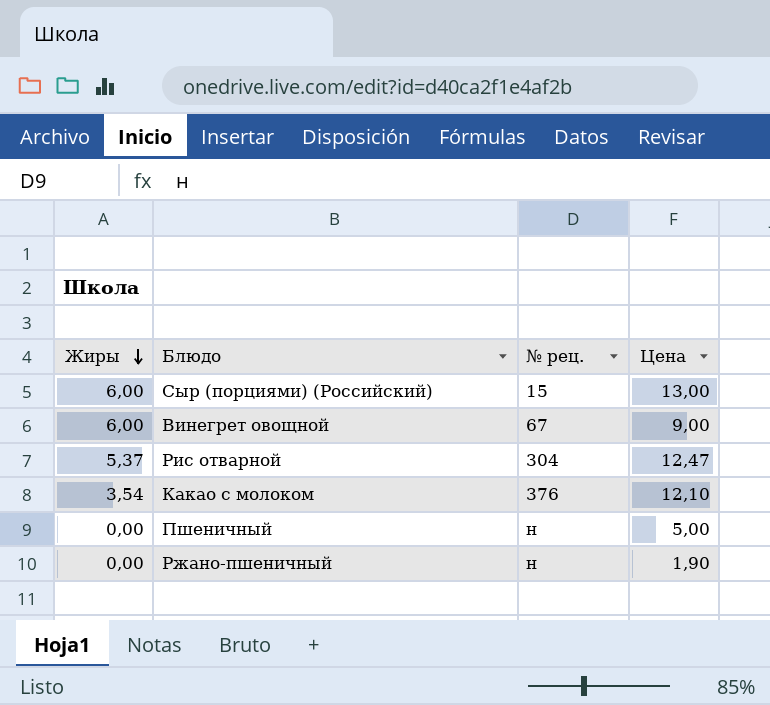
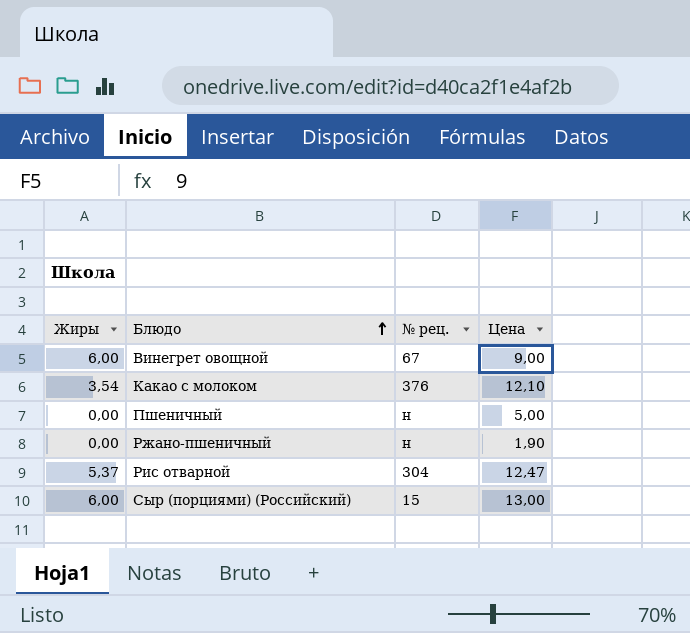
row order: Жиры descending -> Блюдо ascending

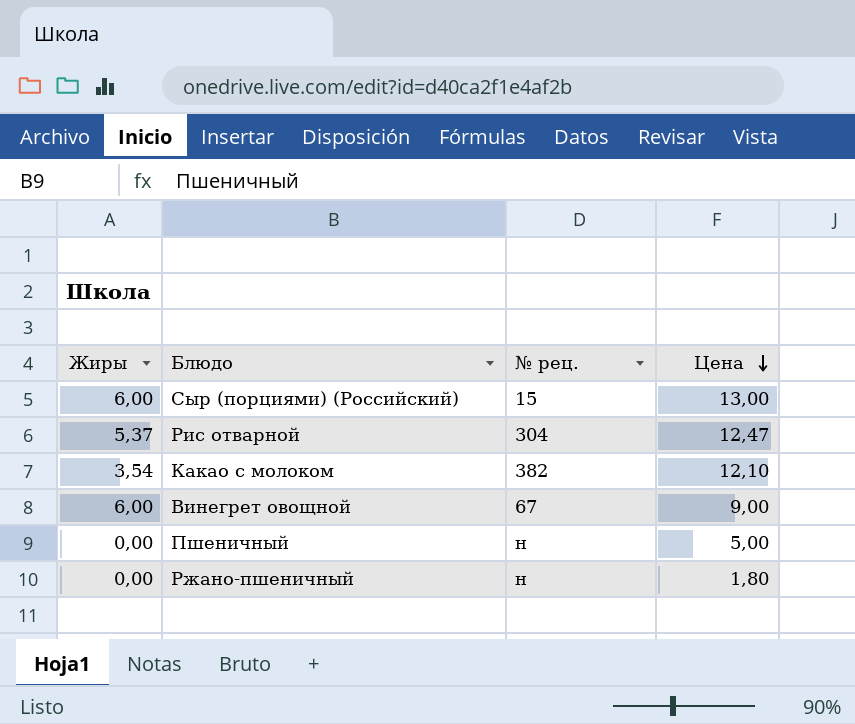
row order: Блюдо ascending -> Цена descending
Какао с молоком | № рец.: 376 -> 382
Ржано-пшеничный | Цена: 1,90 -> 1,80

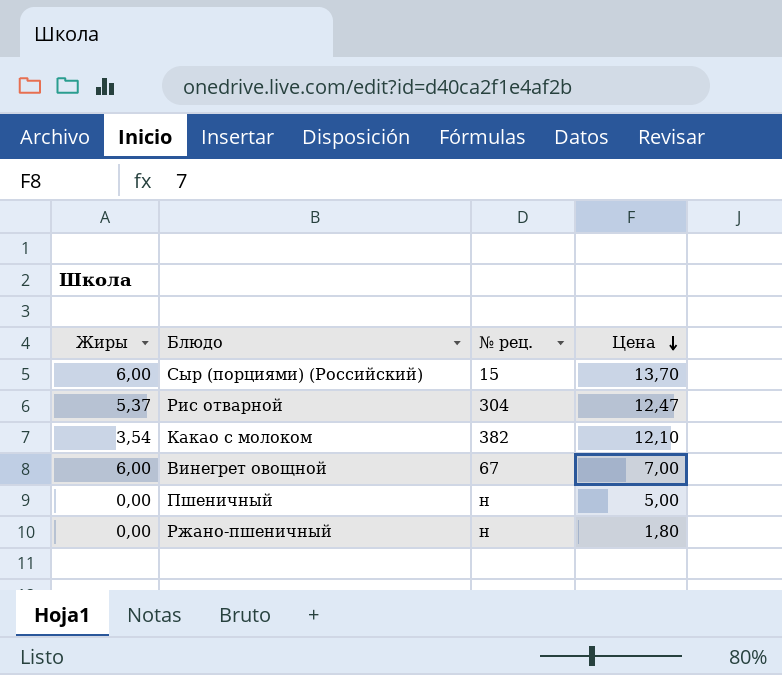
Сыр (порциями) (Российский) | Цена: 13,00 -> 13,70
Винегрет овощной | Цена: 9,00 -> 7,00

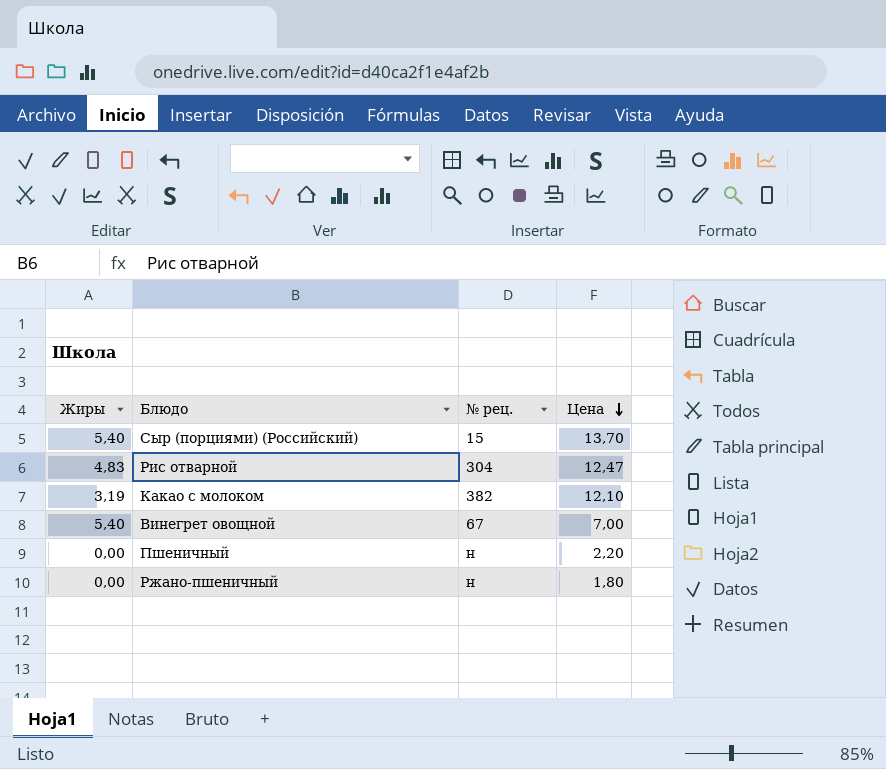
Сыр (порциями) (Российский) | Жиры: 6,00 -> 5,40
Рис отварной | Жиры: 5,37 -> 4,83
Какао с молоком | Жиры: 3,54 -> 3,19
Винегрет овощной | Жиры: 6,00 -> 5,40
Пшеничный | Цена: 5,00 -> 2,20

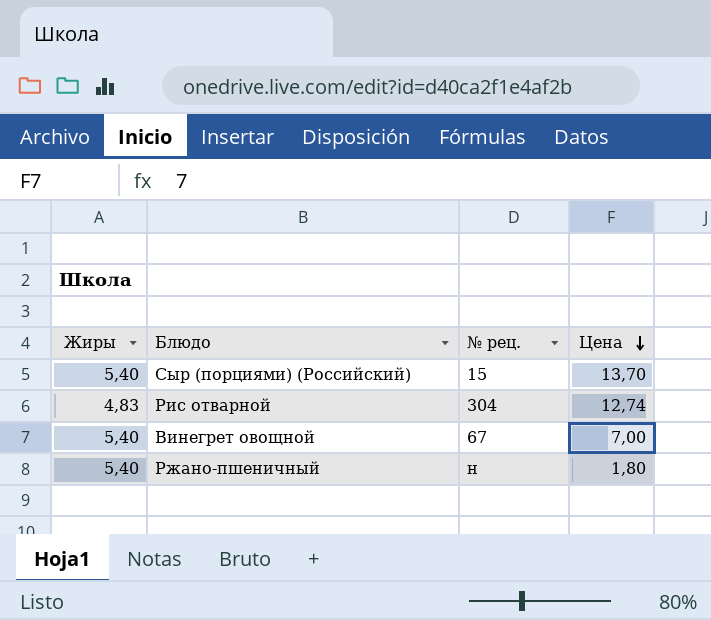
row Какао с молоком: 3,19 | 382 | 12,10 -> none
row Пшеничный: 0,00 | н | 2,20 -> none
Рис отварной | Цена: 12,47 -> 12,74
Ржано-пшеничный | Жиры: 0,00 -> 5,40

